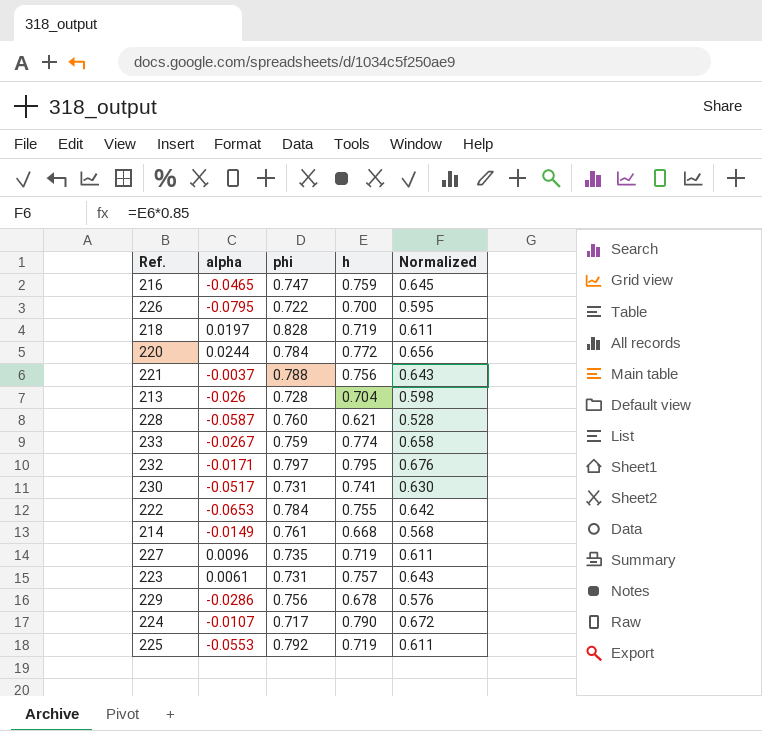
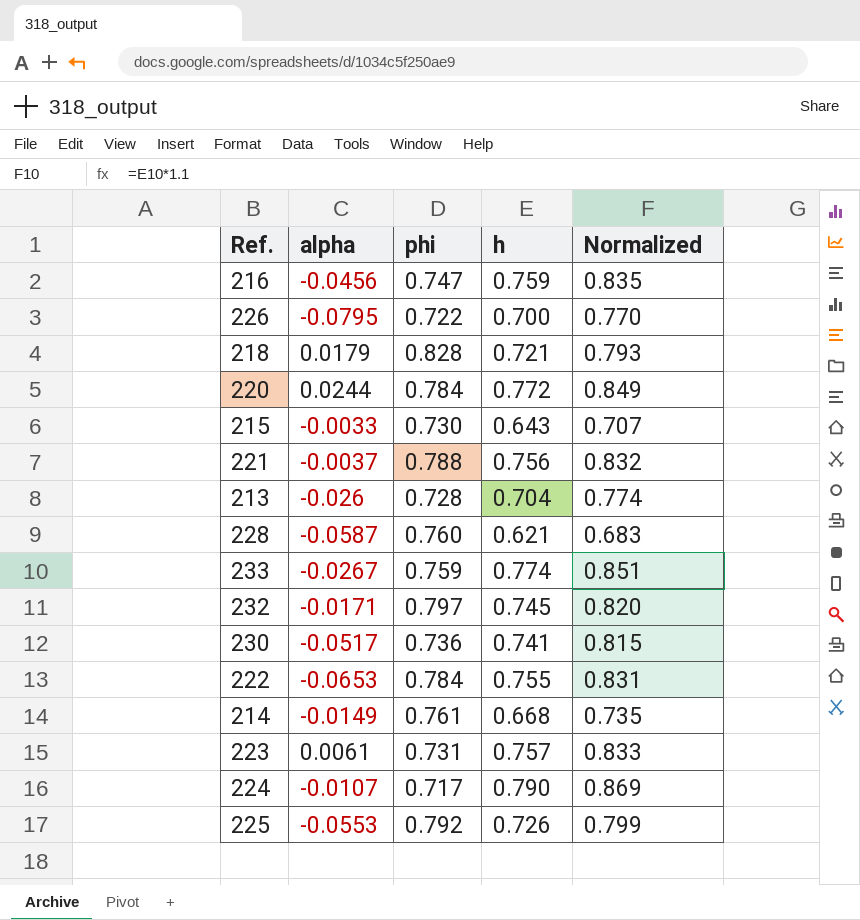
column Normalized | formula: [h] * 0.85 -> [h] * 1.1
row 227: 0.0096 | 0.735 | 0.719 | 0.611 -> none
row 229: -0.0286 | 0.756 | 0.678 | 0.576 -> none
216 | alpha: -0.0465 -> -0.0456
218 | alpha: 0.0197 -> 0.0179
218 | h: 0.719 -> 0.721
row 215: none -> -0.0033 | 0.730 | 0.643 | 0.707
232 | h: 0.795 -> 0.745
230 | phi: 0.731 -> 0.736
225 | h: 0.719 -> 0.726

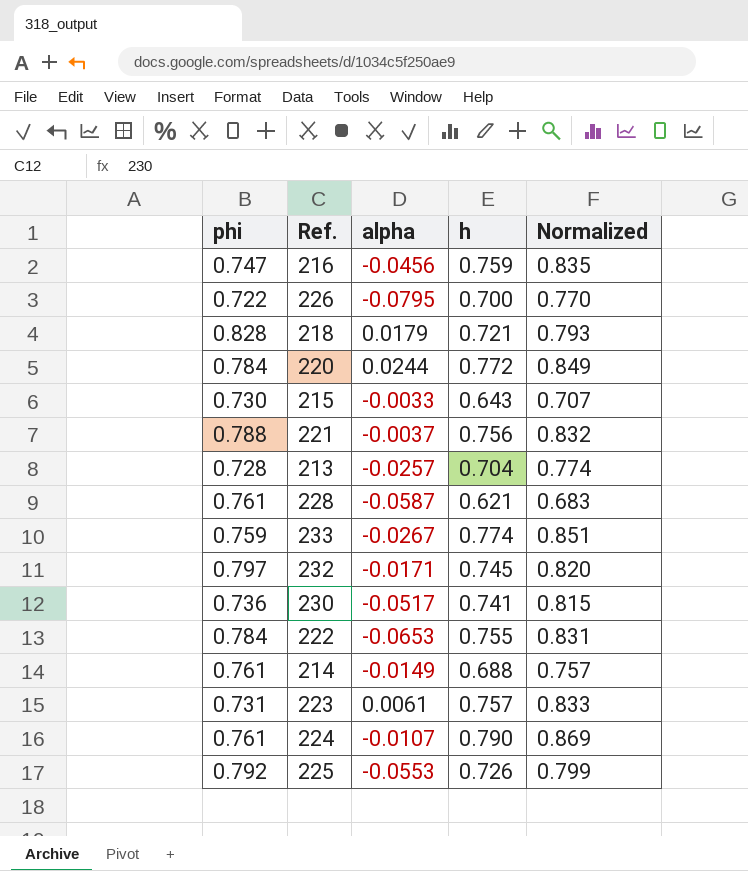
column phi | position: 3 -> 1
213 | alpha: -0.026 -> -0.0257
228 | phi: 0.760 -> 0.761
214 | h: 0.668 -> 0.688
214 | Normalized: 0.735 -> 0.757
224 | phi: 0.717 -> 0.761

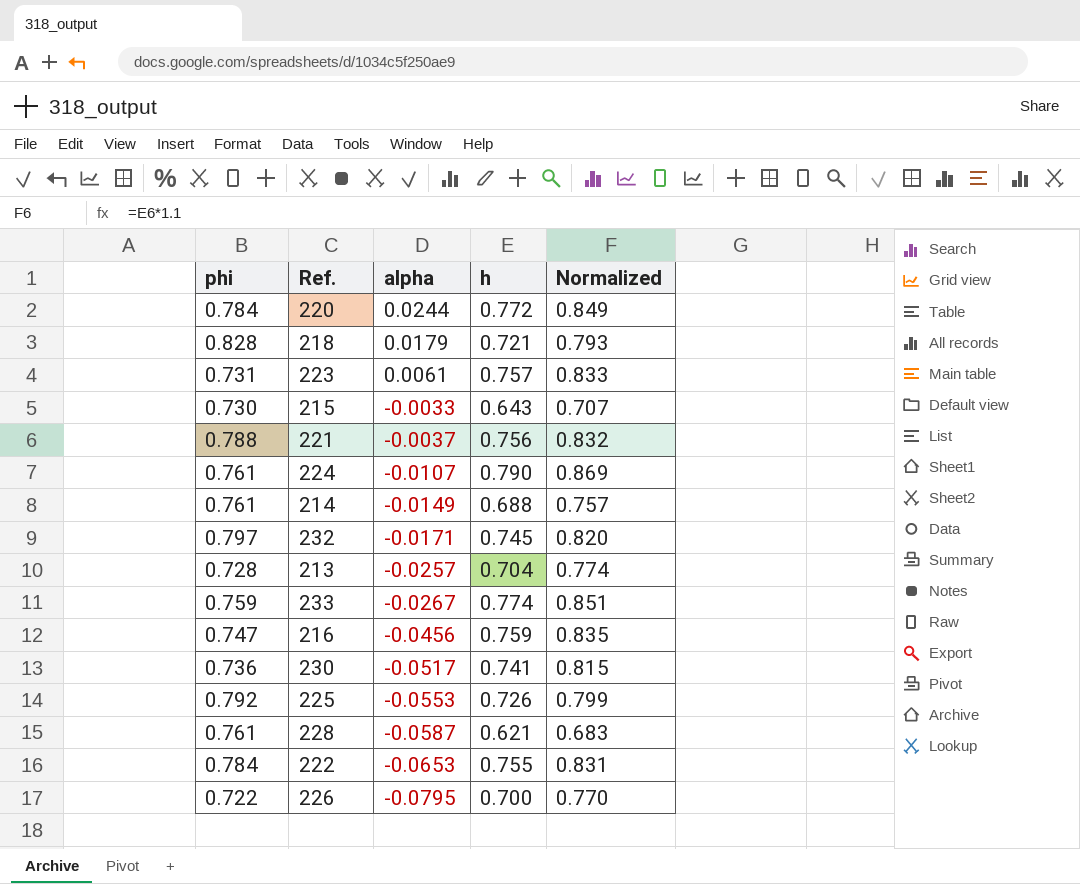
row order: none -> alpha descending

